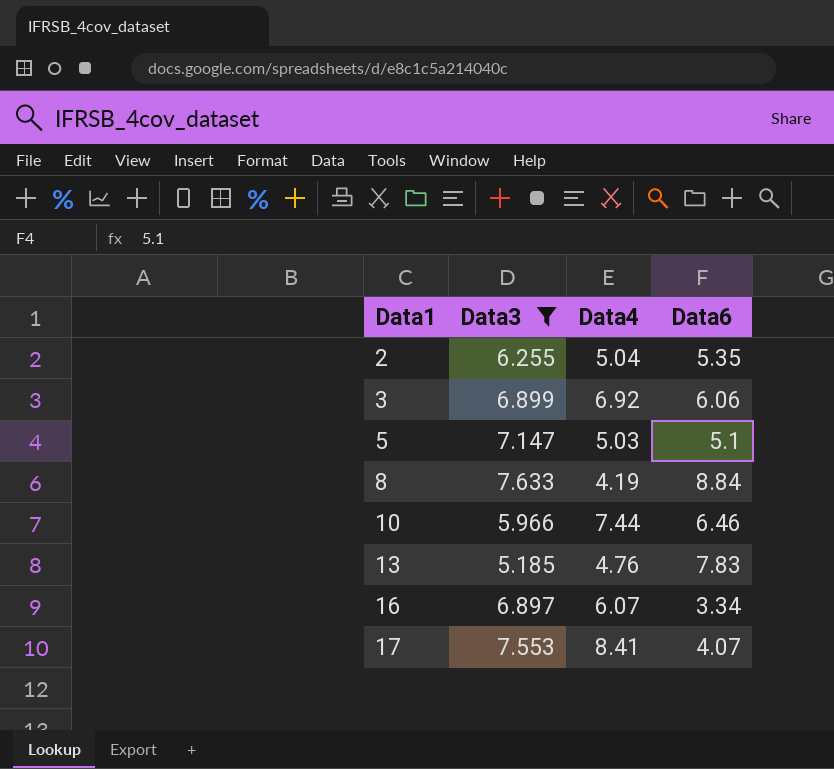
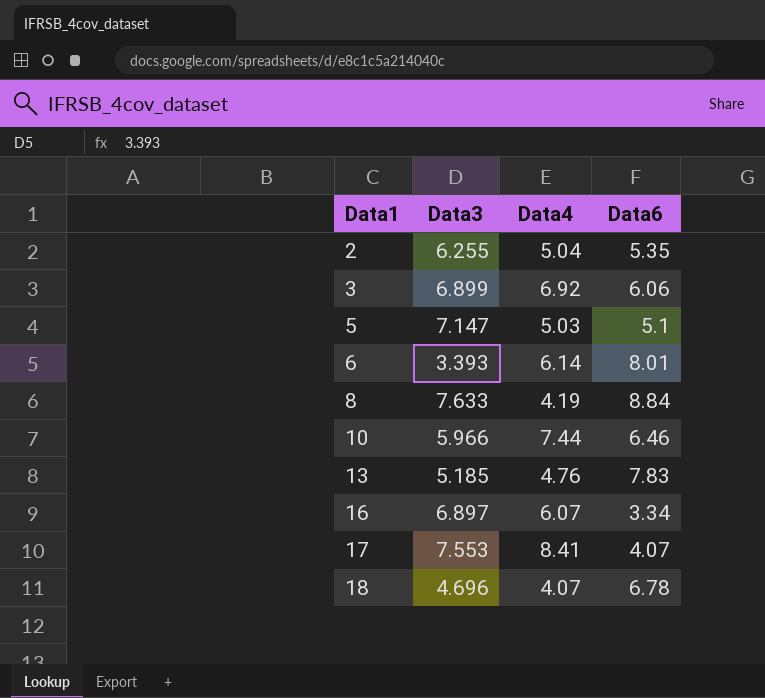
filter: Data3 >= 5.185 -> none

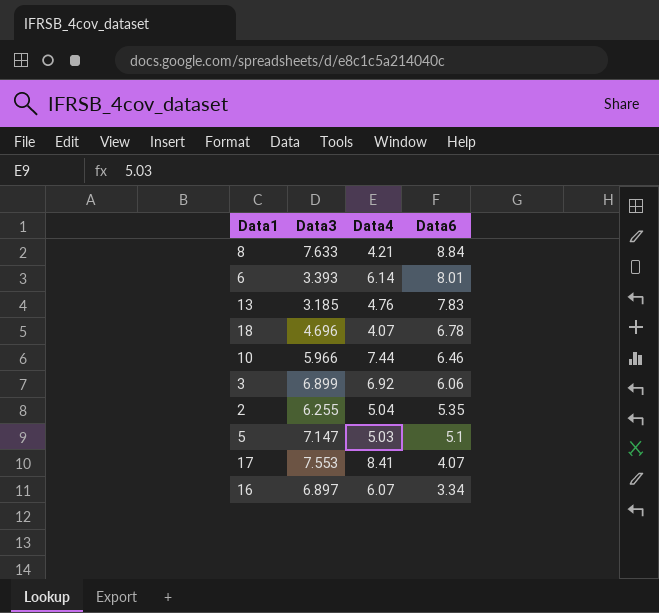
row order: Data1 ascending -> Data6 descending
8 | Data4: 4.19 -> 4.21
13 | Data3: 5.185 -> 3.185

